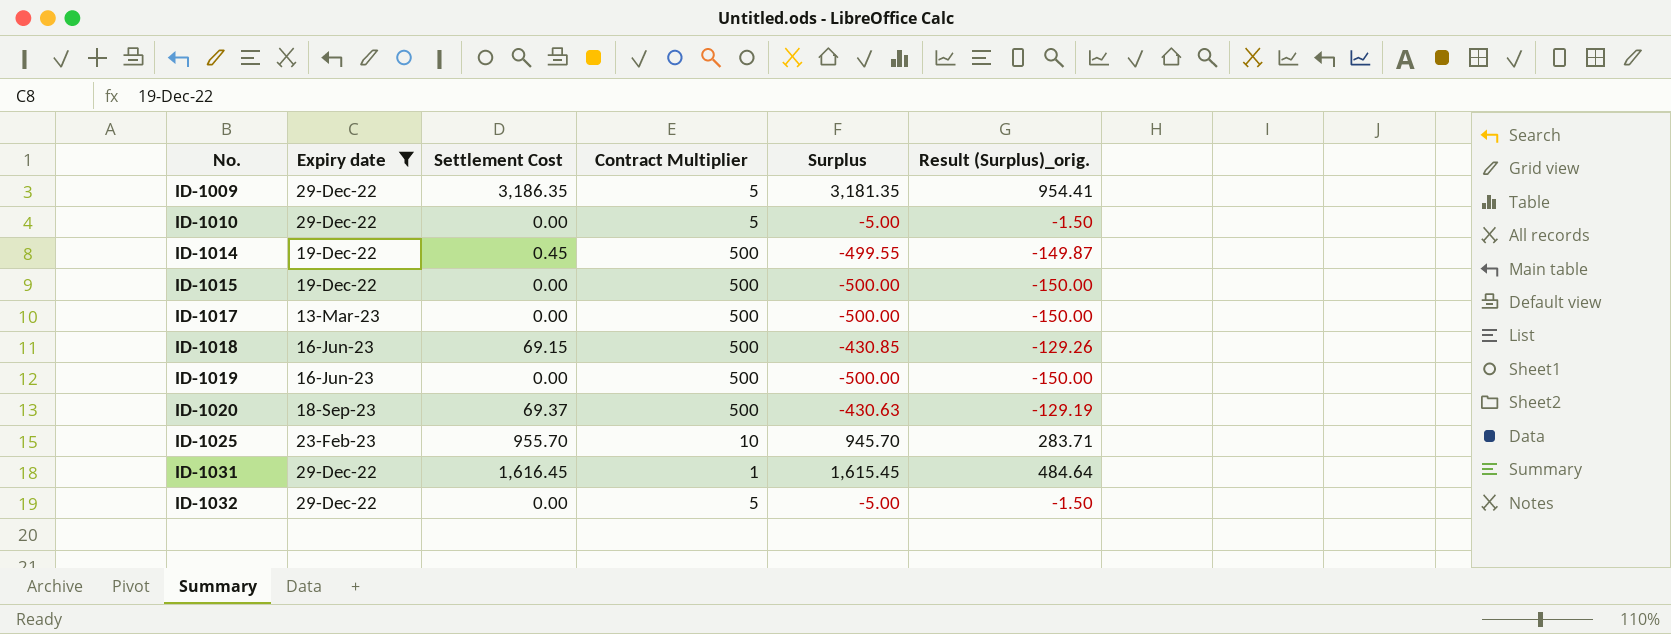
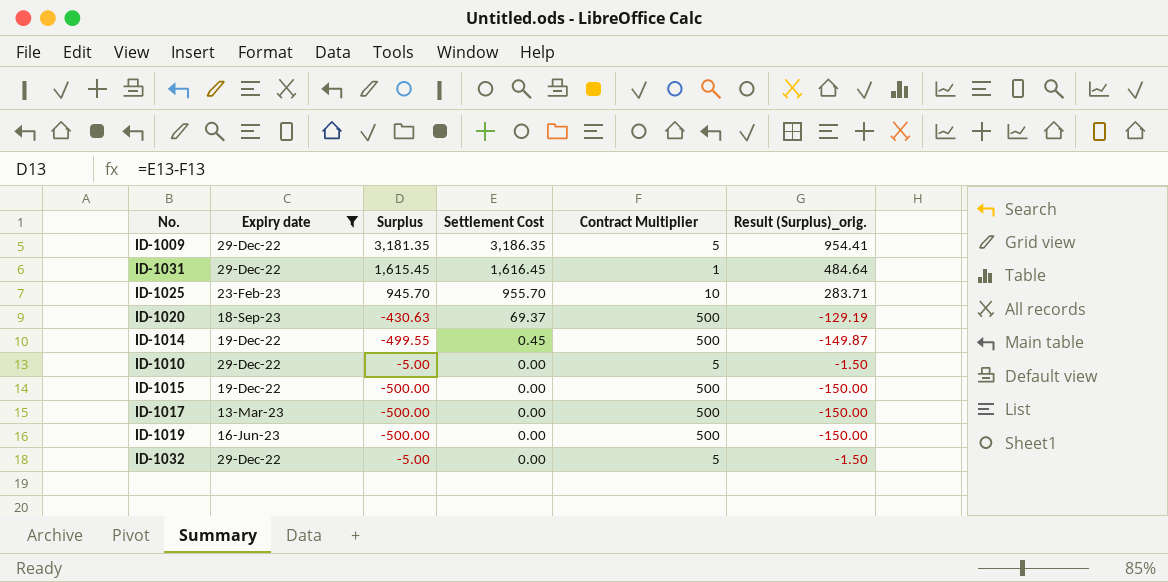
row order: No. ascending -> Settlement Cost descending
column Surplus | position: 5 -> 3
row ID-1018: 16-Jun-23 | 69.15 | 500 | -430.85 | -129.26 -> none

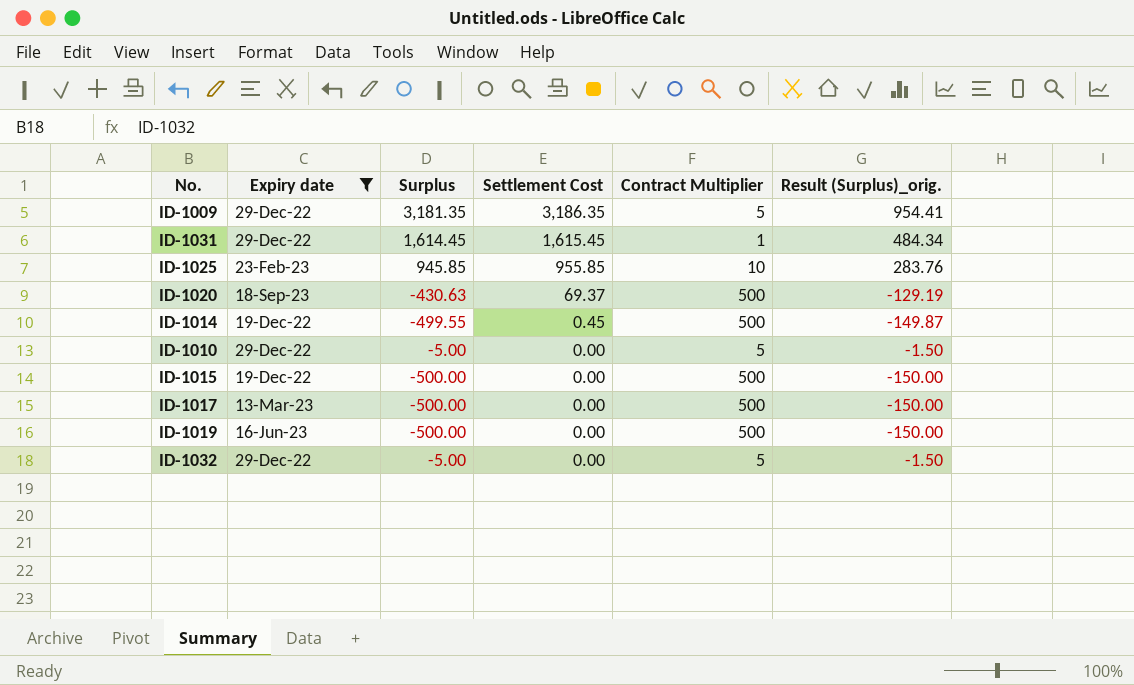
ID-1031 | Surplus: 1,615.45 -> 1,614.45
ID-1031 | Settlement Cost: 1,616.45 -> 1,615.45
ID-1031 | Result (Surplus)_orig.: 484.64 -> 484.34
ID-1025 | Surplus: 945.70 -> 945.85
ID-1025 | Settlement Cost: 955.70 -> 955.85
ID-1025 | Result (Surplus)_orig.: 283.71 -> 283.76

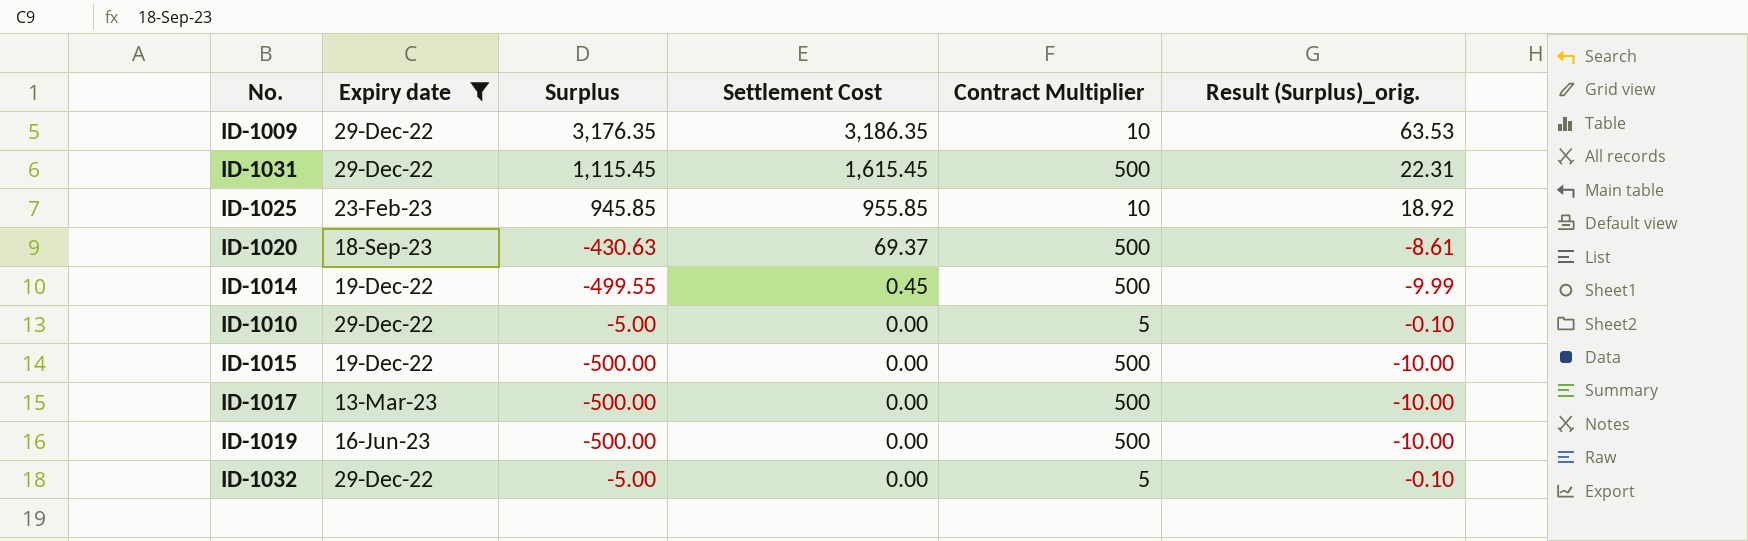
column Result (Surplus)_orig. | formula: [Surplus] * 0.3 -> [Surplus] * 0.02
ID-1009 | Surplus: 3,181.35 -> 3,176.35
ID-1009 | Contract Multiplier: 5 -> 10
ID-1031 | Surplus: 1,614.45 -> 1,115.45
ID-1031 | Contract Multiplier: 1 -> 500

